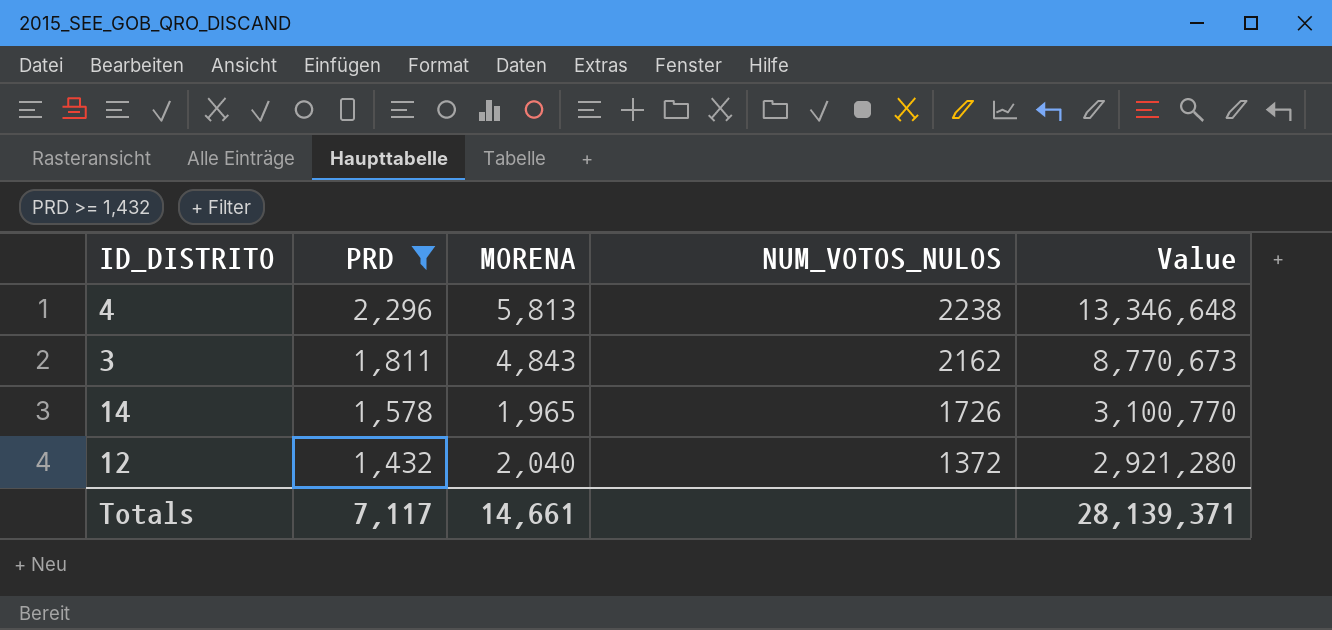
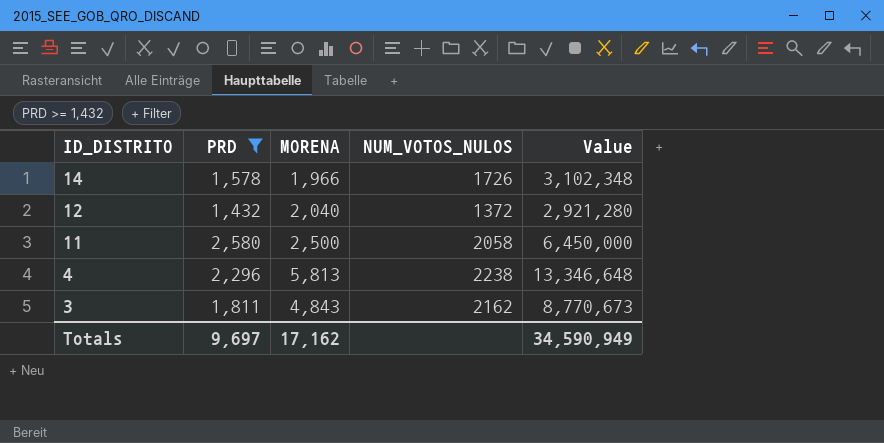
row order: PRD descending -> ID_DISTRITO descending
14 | MORENA: 1,965 -> 1,966
14 | Value: 3,100,770 -> 3,102,348
row 11: none -> 2,580 | 2,500 | 2058 | 6,450,000
Totals | PRD: 7,117 -> 9,697
Totals | MORENA: 14,661 -> 17,162
Totals | Value: 28,139,371 -> 34,590,949

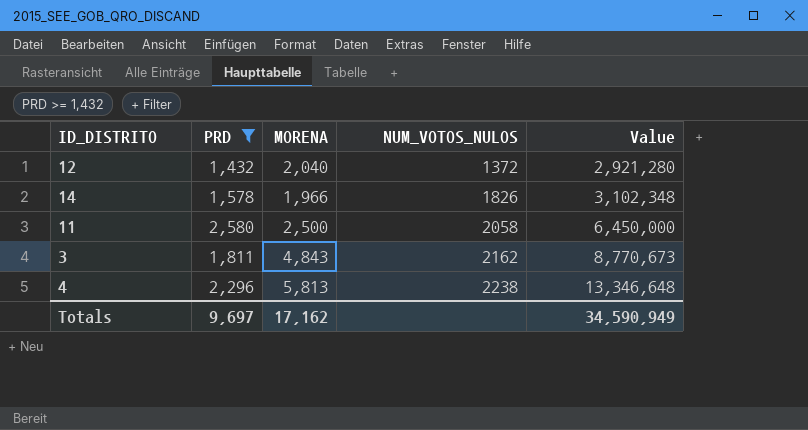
row order: ID_DISTRITO descending -> NUM_VOTOS_NULOS ascending
14 | NUM_VOTOS_NULOS: 1726 -> 1826

